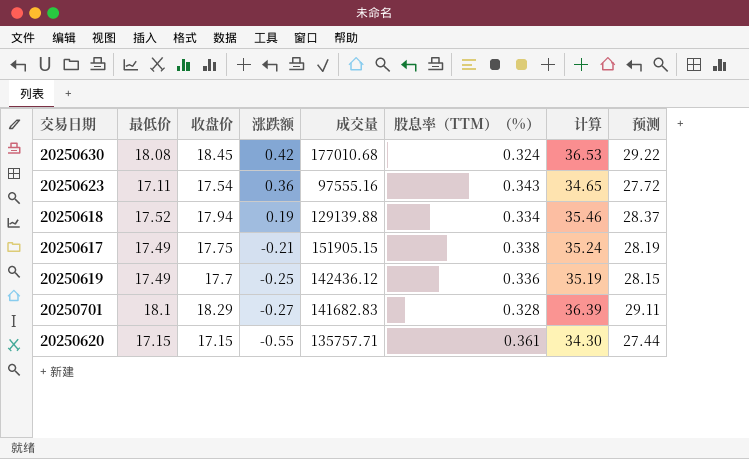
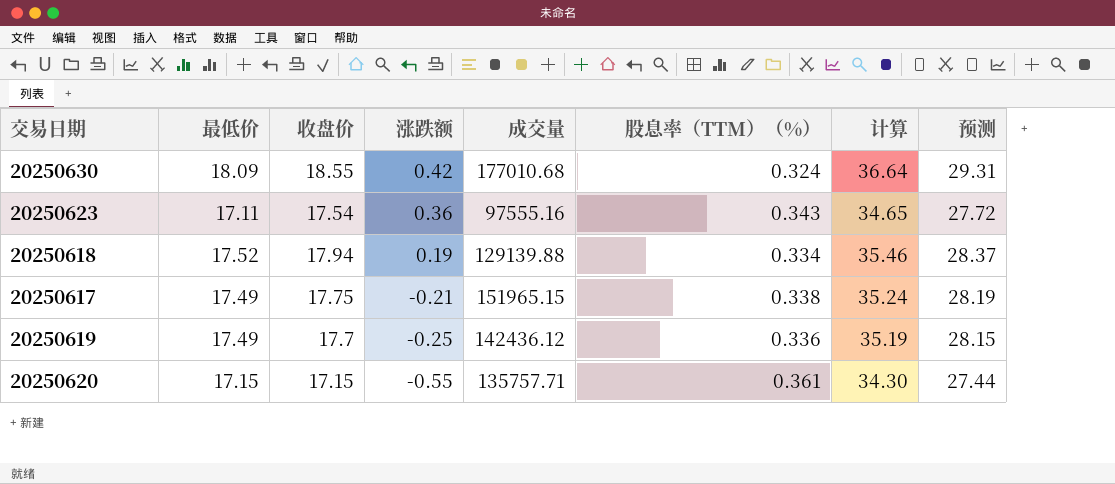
row 20250701: 18.1 | 18.29 | -0.27 | 141682.83 | 0.328 | 36.39 | 29.11 -> none
20250630 | 最低价: 18.08 -> 18.09
20250630 | 收盘价: 18.45 -> 18.55
20250630 | 计算: 36.53 -> 36.64
20250630 | 预测: 29.22 -> 29.31
20250617 | 成交量: 151905.15 -> 151965.15

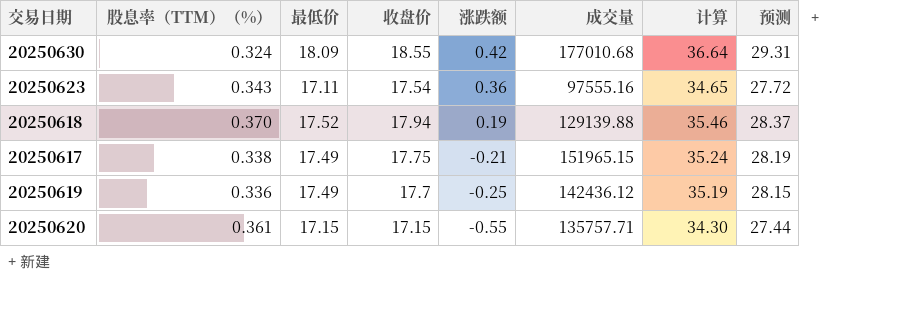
column 股息率（TTM）（%） | position: 6 -> 2
20250618 | 股息率（TTM）（%）: 0.334 -> 0.370

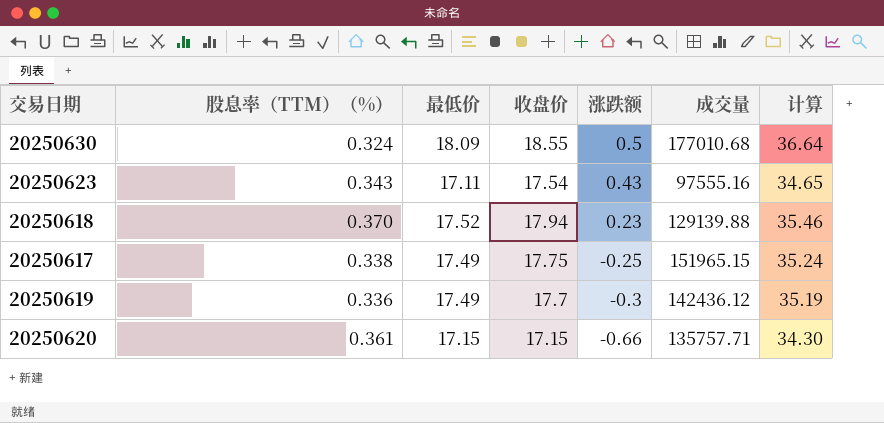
column 预测 | formula: [计算] * 0.8 -> none
20250630 | 涨跌额: 0.42 -> 0.5
20250623 | 涨跌额: 0.36 -> 0.43
20250618 | 涨跌额: 0.19 -> 0.23
20250617 | 涨跌额: -0.21 -> -0.25
20250619 | 涨跌额: -0.25 -> -0.3
20250620 | 涨跌额: -0.55 -> -0.66

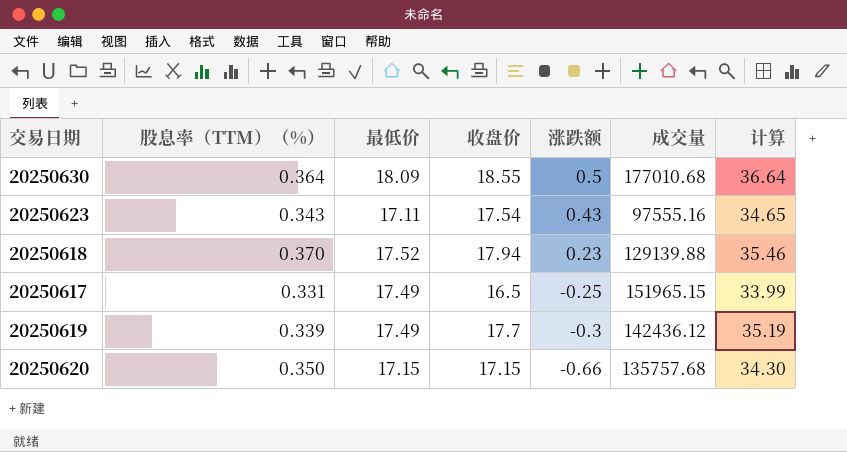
20250630 | 股息率（TTM）（%）: 0.324 -> 0.364
20250617 | 股息率（TTM）（%）: 0.338 -> 0.331
20250617 | 收盘价: 17.75 -> 16.5
20250617 | 计算: 35.24 -> 33.99
20250619 | 股息率（TTM）（%）: 0.336 -> 0.339
20250620 | 股息率（TTM）（%）: 0.361 -> 0.350
20250620 | 成交量: 135757.71 -> 135757.68

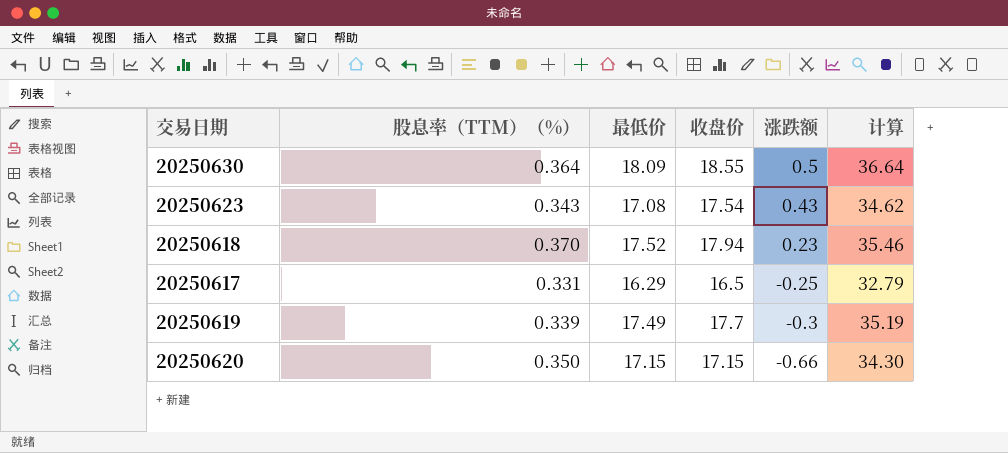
column 成交量 | position: 6 -> none
20250623 | 最低价: 17.11 -> 17.08
20250623 | 计算: 34.65 -> 34.62
20250617 | 最低价: 17.49 -> 16.29
20250617 | 计算: 33.99 -> 32.79

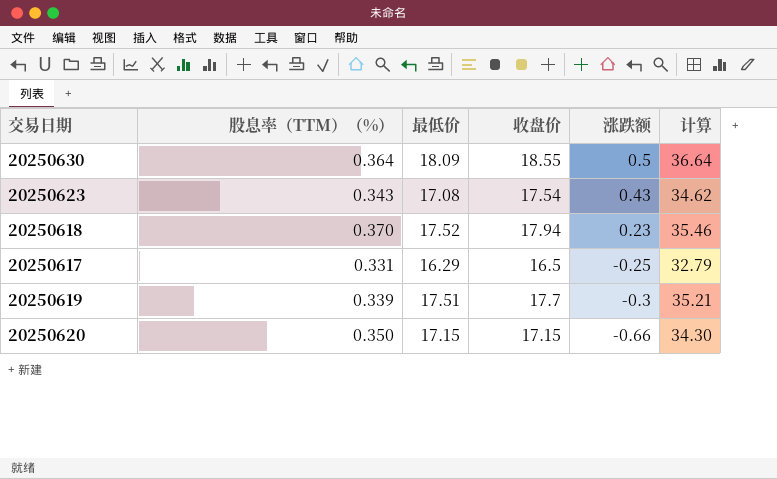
20250619 | 最低价: 17.49 -> 17.51
20250619 | 计算: 35.19 -> 35.21

